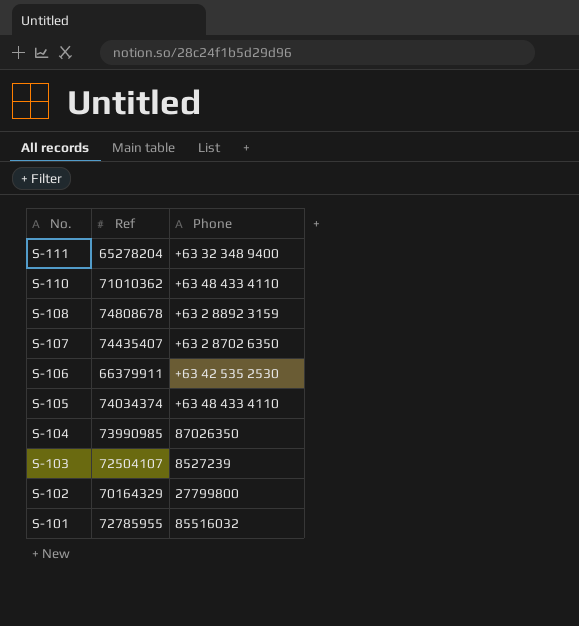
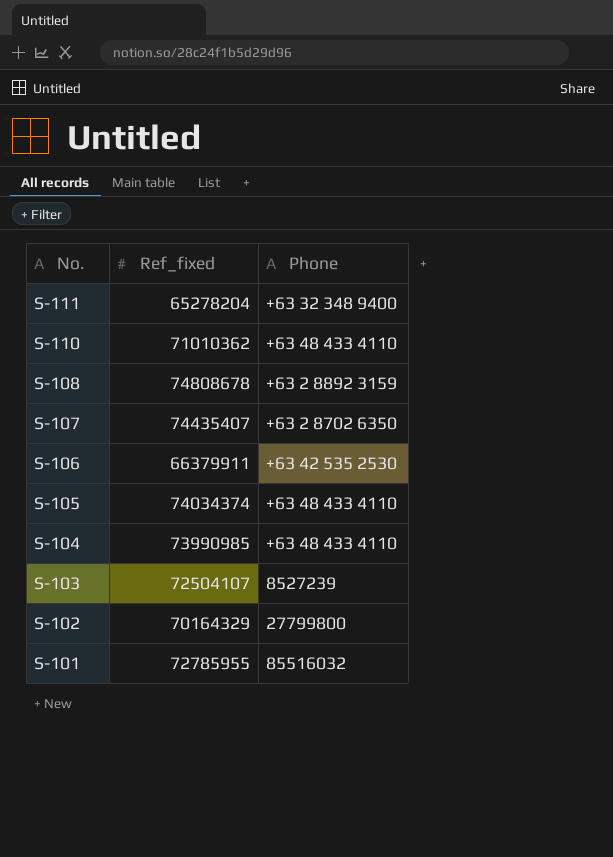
column name: Ref -> Ref_fixed
S-104 | Phone: 87026350 -> +63 48 433 4110

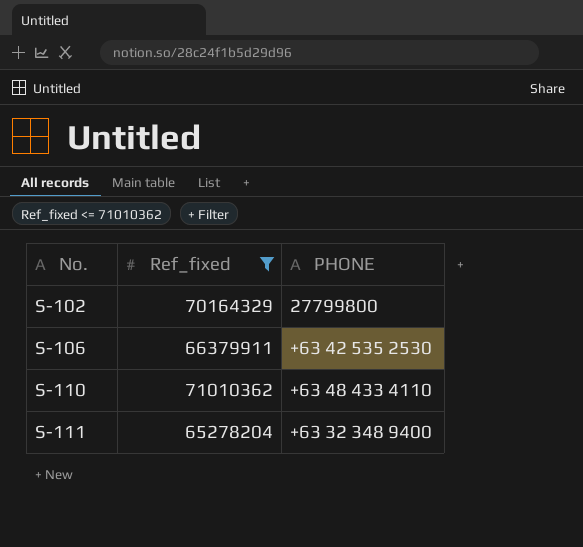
filter: none -> Ref_fixed <= 71010362
row order: No. descending -> No. ascending
column name: Phone -> PHONE

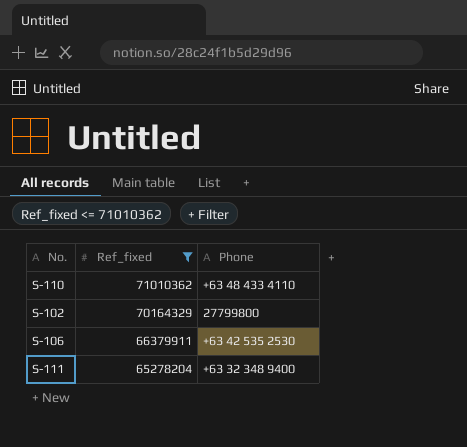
row order: No. ascending -> Ref_fixed descending
column name: PHONE -> Phone

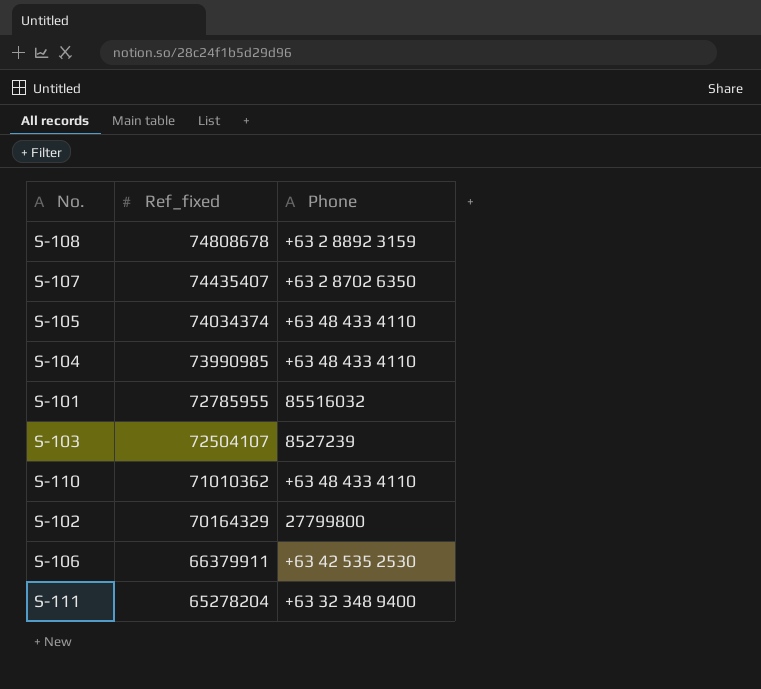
filter: Ref_fixed <= 71010362 -> none

